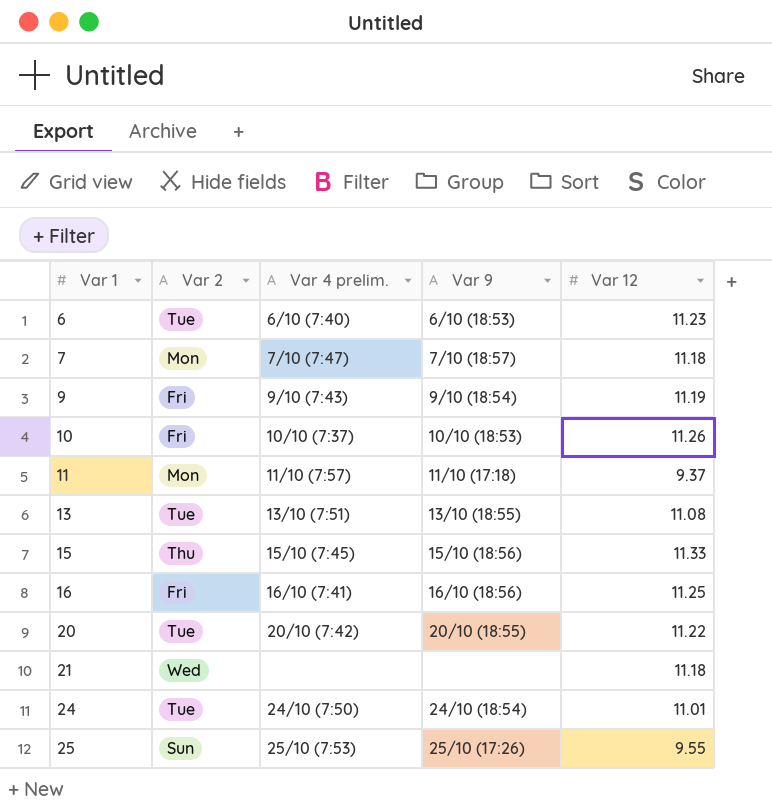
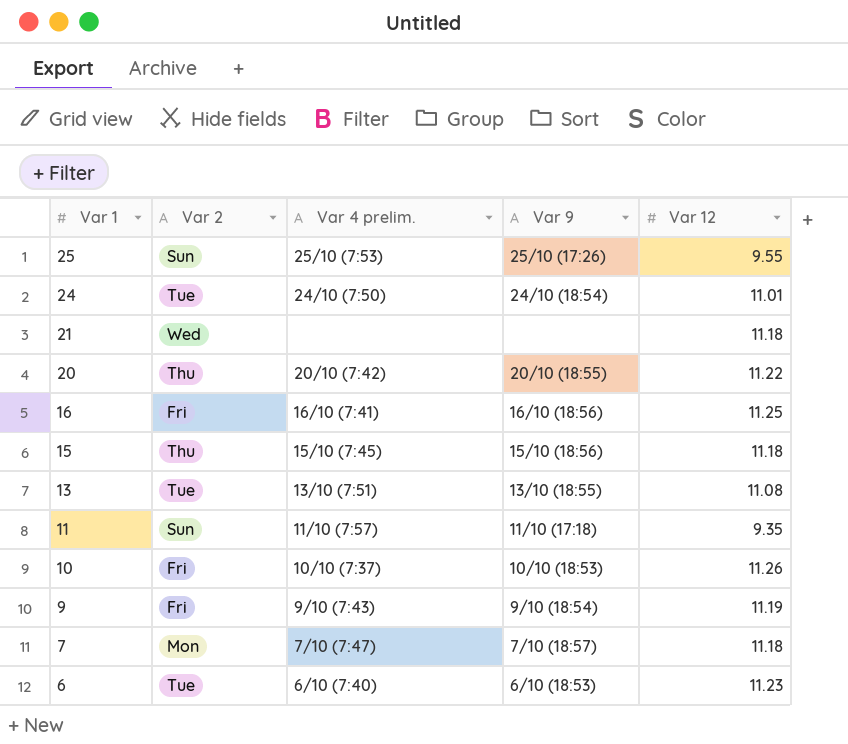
row order: Var 1 ascending -> Var 1 descending
20 | Var 2: Tue -> Thu
15 | Var 12: 11.33 -> 11.18
11 | Var 2: Mon -> Sun
11 | Var 12: 9.37 -> 9.35

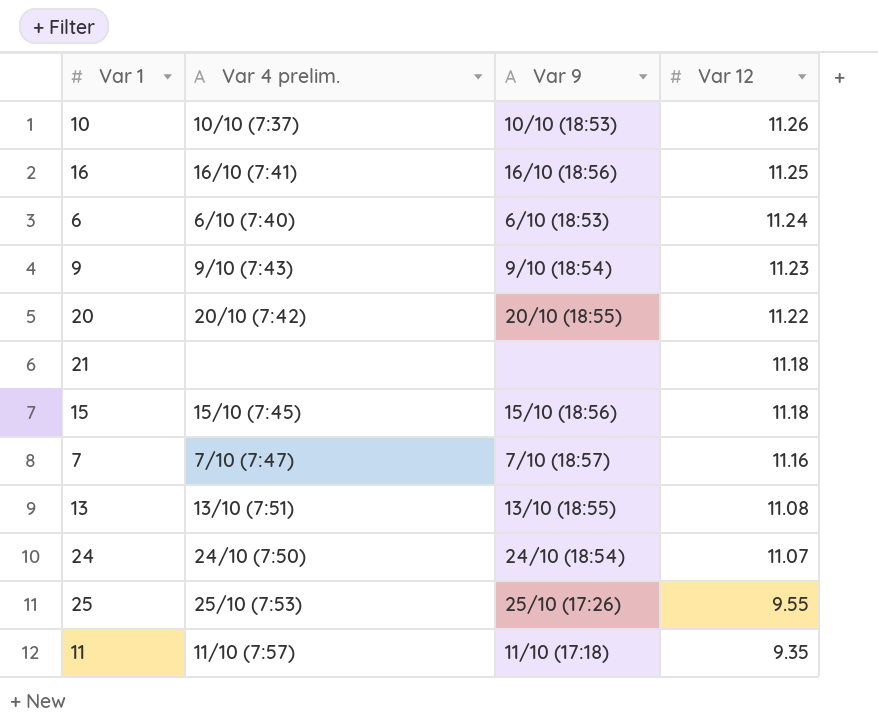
row order: Var 1 descending -> Var 12 descending
column Var 2 | position: 2 -> none
6 | Var 12: 11.23 -> 11.24
9 | Var 12: 11.19 -> 11.23
7 | Var 12: 11.18 -> 11.16
24 | Var 12: 11.01 -> 11.07

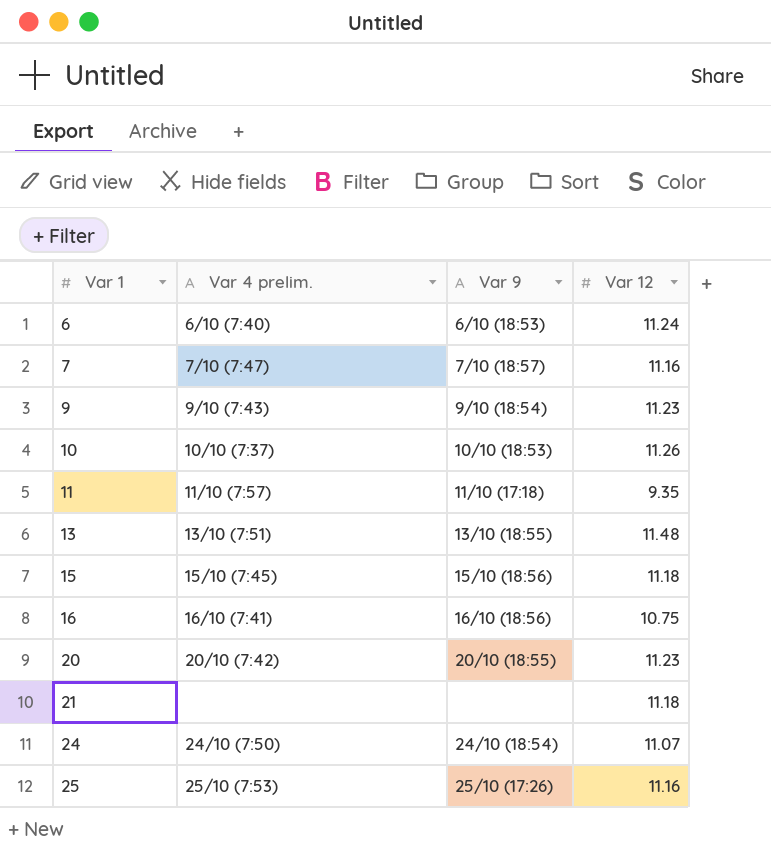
row order: Var 12 descending -> Var 1 ascending
13 | Var 12: 11.08 -> 11.48
16 | Var 12: 11.25 -> 10.75
20 | Var 12: 11.22 -> 11.23
25 | Var 12: 9.55 -> 11.16

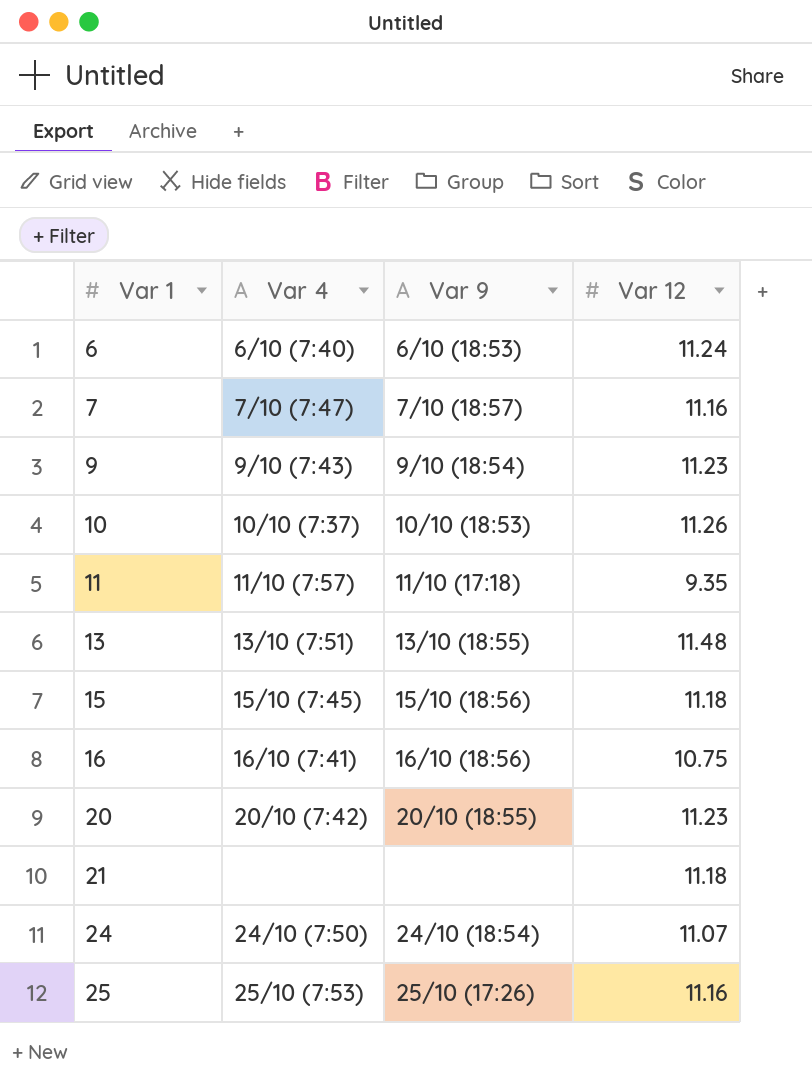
column name: Var 4 prelim. -> Var 4

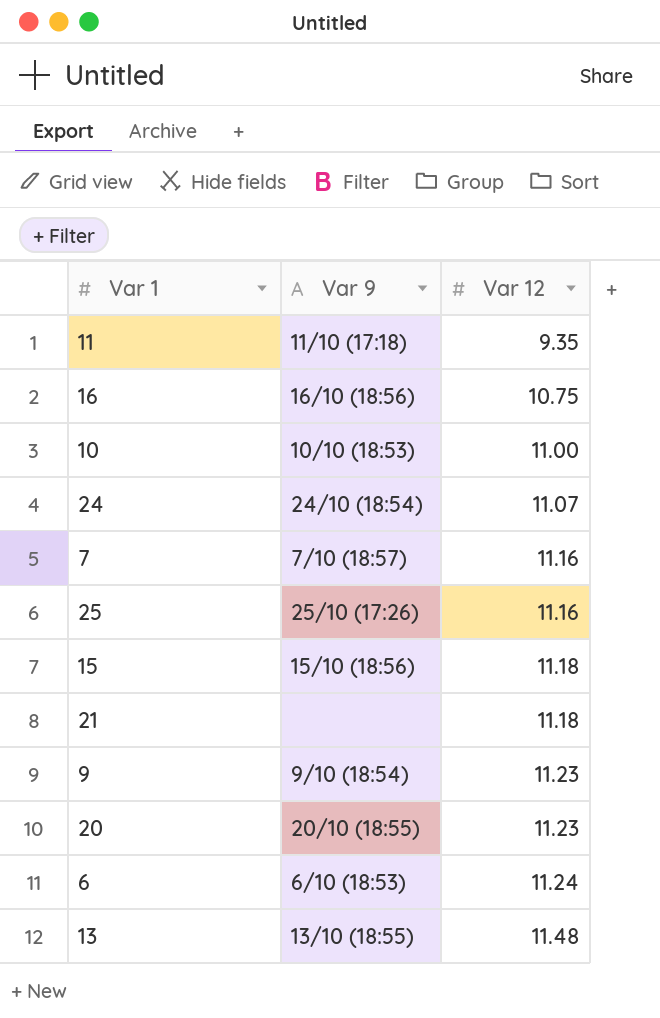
row order: Var 1 ascending -> Var 12 ascending
column Var 4 | position: 2 -> none
10 | Var 12: 11.26 -> 11.00

